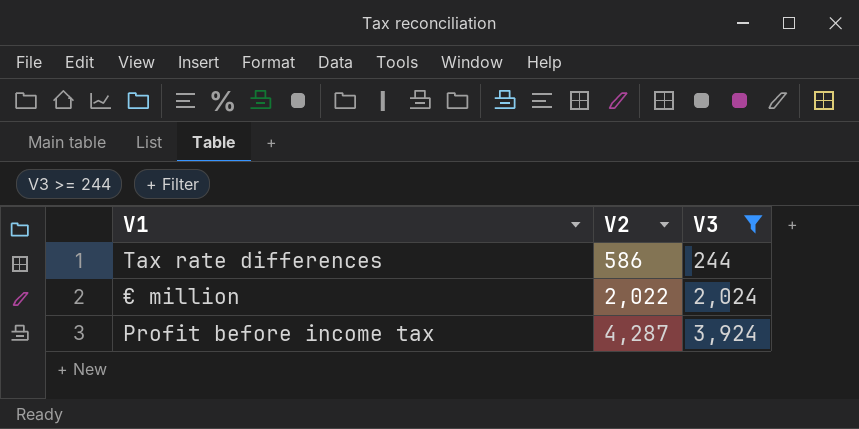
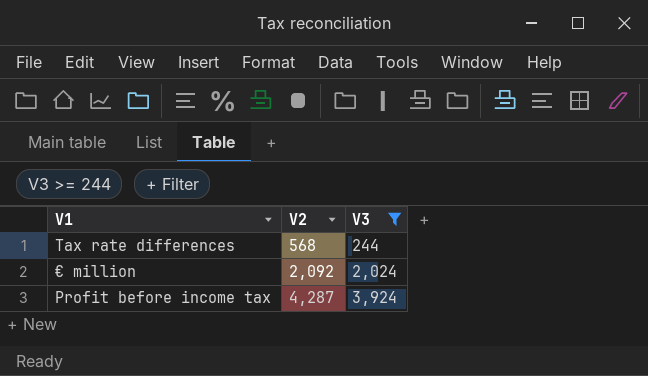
Tax rate differences | V2: 586 -> 568
€ million | V2: 2,022 -> 2,092

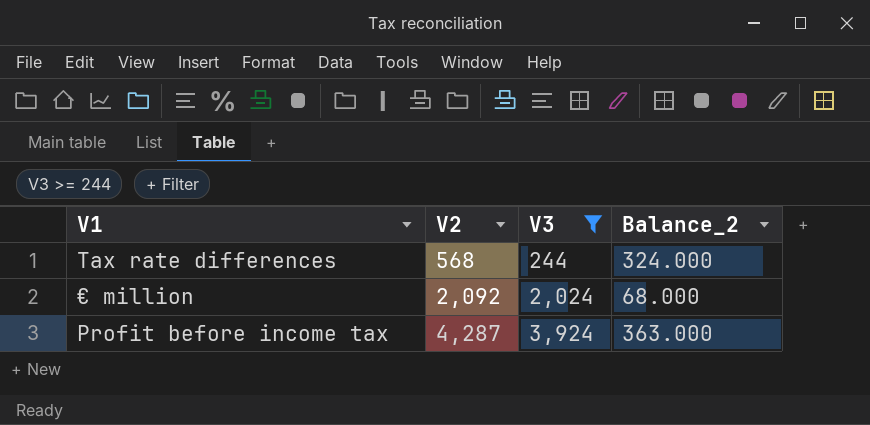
column Balance_2 | formula: none -> [V2] - [V3]

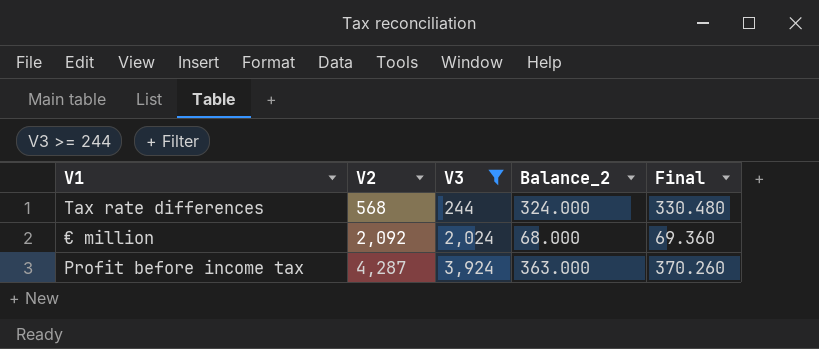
column Final | formula: none -> [Balance_2] * 1.02

